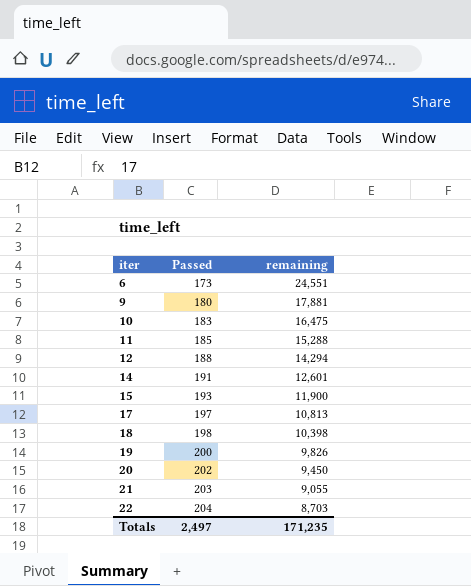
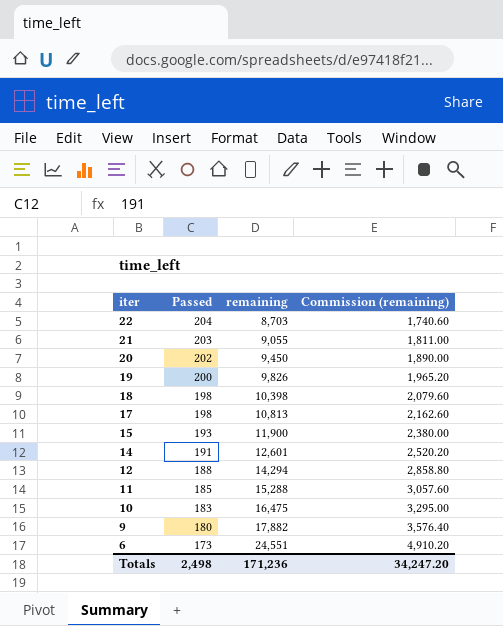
row order: iter ascending -> iter descending
column Commission (remaining) | formula: none -> [remaining] * 0.2
17 | Passed: 197 -> 198
9 | remaining: 17,881 -> 17,882
Totals | Passed: 2,497 -> 2,498
Totals | remaining: 171,235 -> 171,236

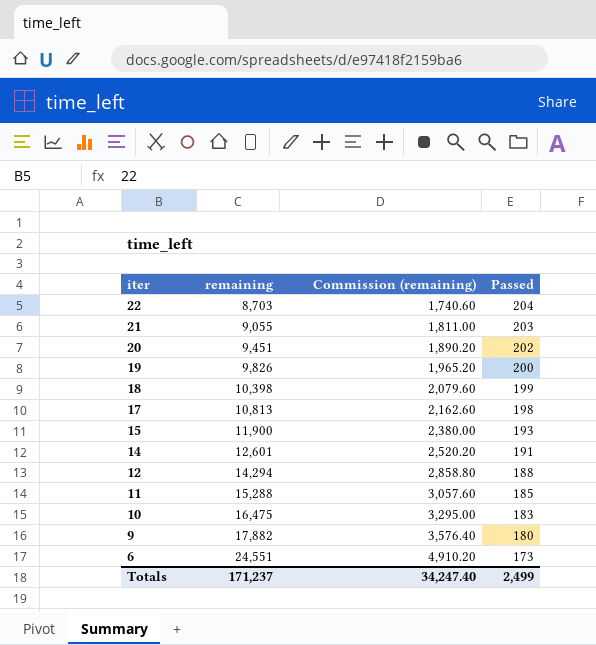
column Passed | position: 2 -> 4
20 | remaining: 9,450 -> 9,451
20 | Commission (remaining): 1,890.00 -> 1,890.20
18 | Passed: 198 -> 199
Totals | remaining: 171,236 -> 171,237
Totals | Commission (remaining): 34,247.20 -> 34,247.40
Totals | Passed: 2,498 -> 2,499

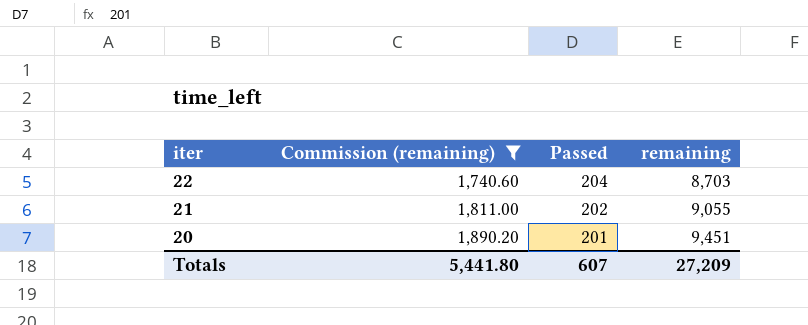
filter: none -> Commission (remaining) <= 1,890.20
column remaining | position: 2 -> 4
21 | Passed: 203 -> 202
20 | Passed: 202 -> 201
Totals | Commission (remaining): 34,247.40 -> 5,441.80
Totals | Passed: 2,499 -> 607
Totals | remaining: 171,237 -> 27,209

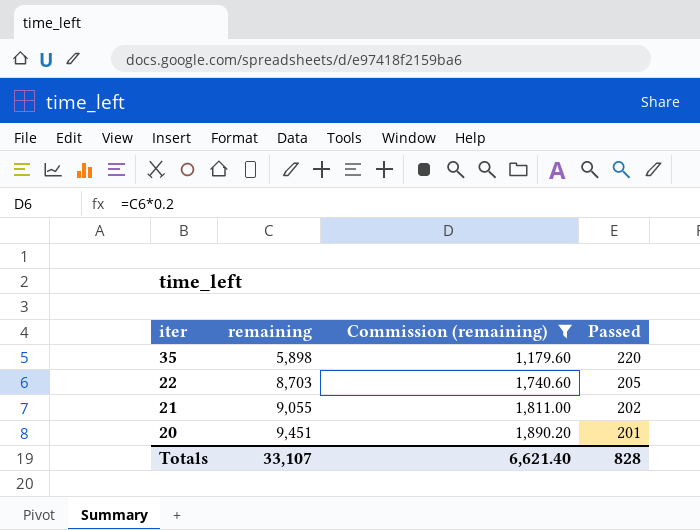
column remaining | position: 4 -> 2
row 35: none -> 5,898 | 1,179.60 | 220
22 | Passed: 204 -> 205
Totals | remaining: 27,209 -> 33,107
Totals | Commission (remaining): 5,441.80 -> 6,621.40
Totals | Passed: 607 -> 828

